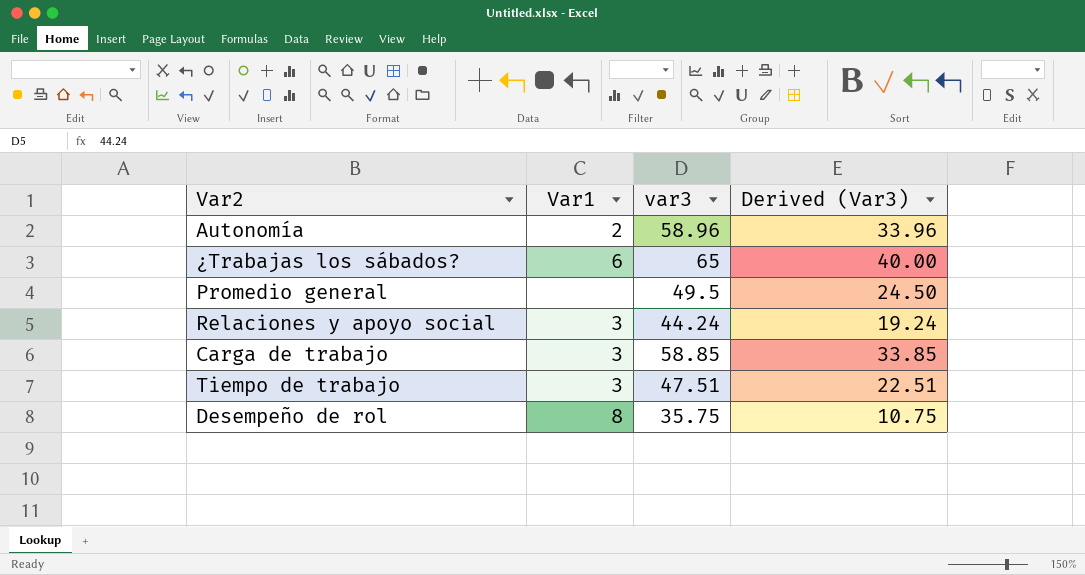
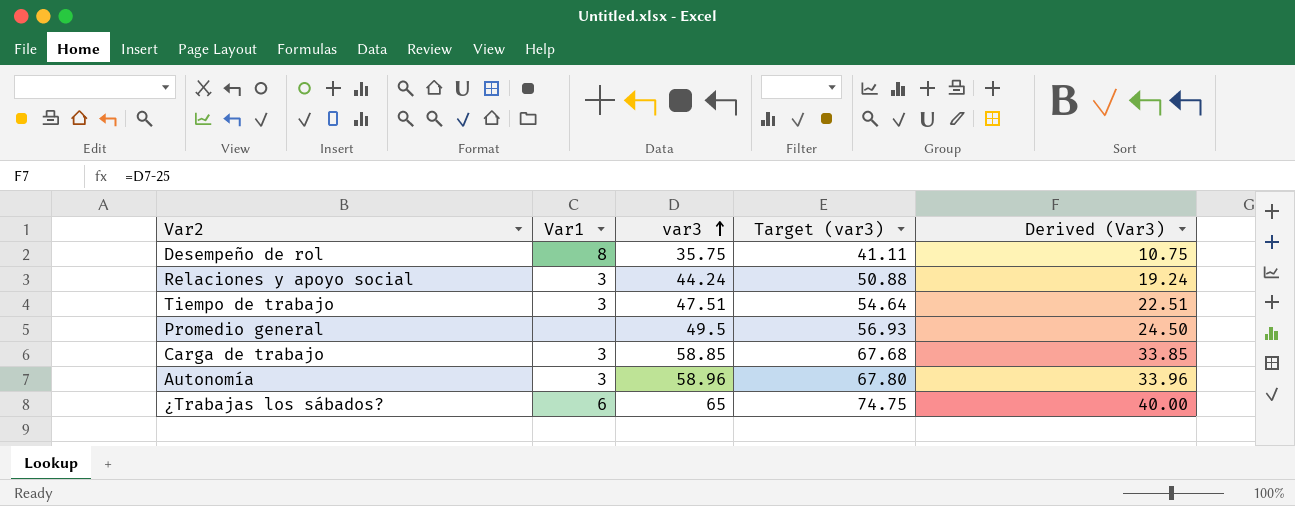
row order: none -> var3 ascending
column Target (var3) | formula: none -> [var3] * 1.15
Autonomía | Var1: 2 -> 3

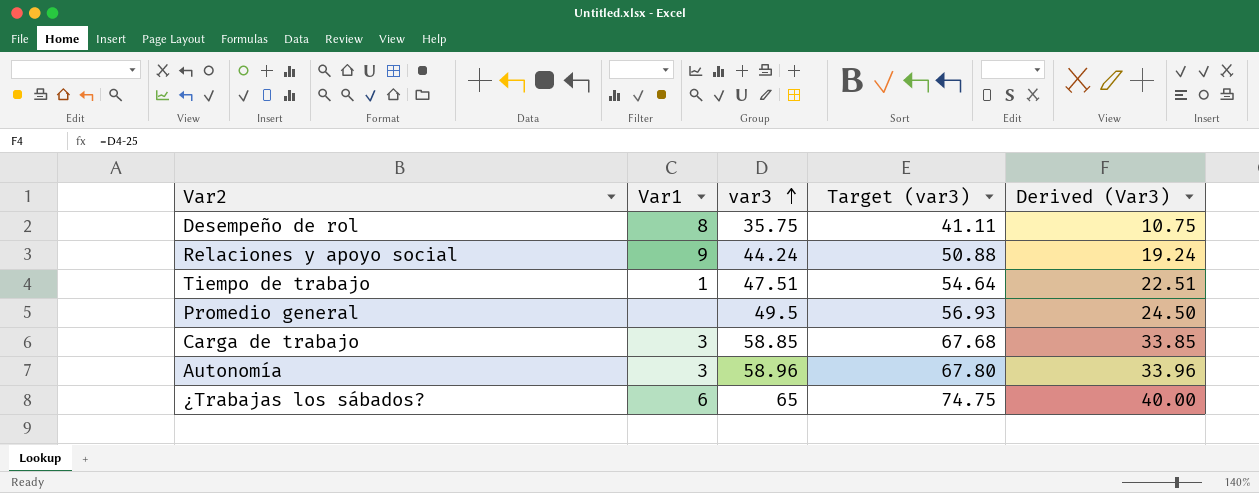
Relaciones y apoyo social | Var1: 3 -> 9
Tiempo de trabajo | Var1: 3 -> 1

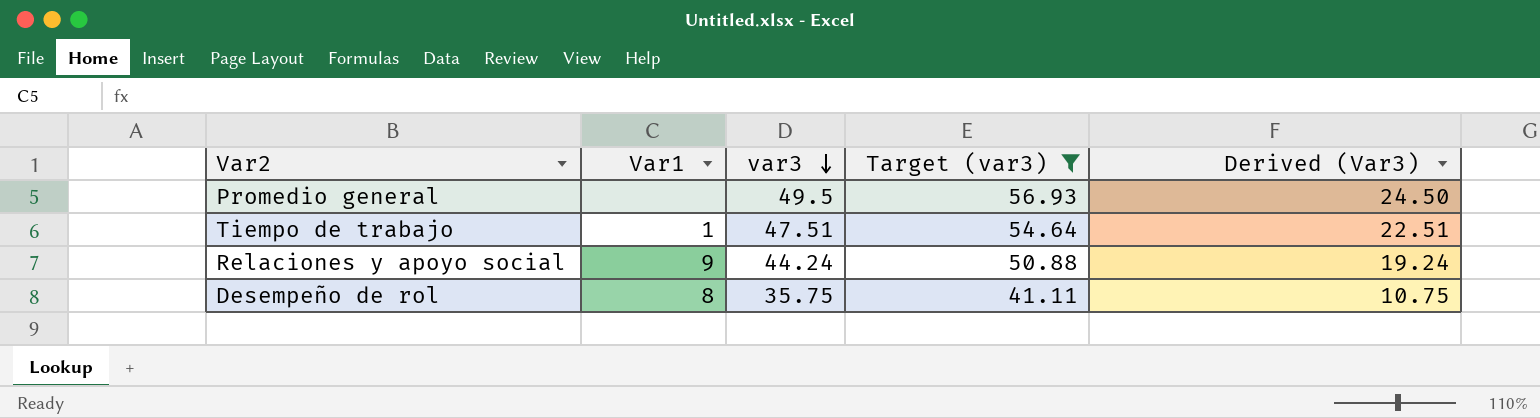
filter: none -> Target (var3) <= 56.93
row order: var3 ascending -> var3 descending

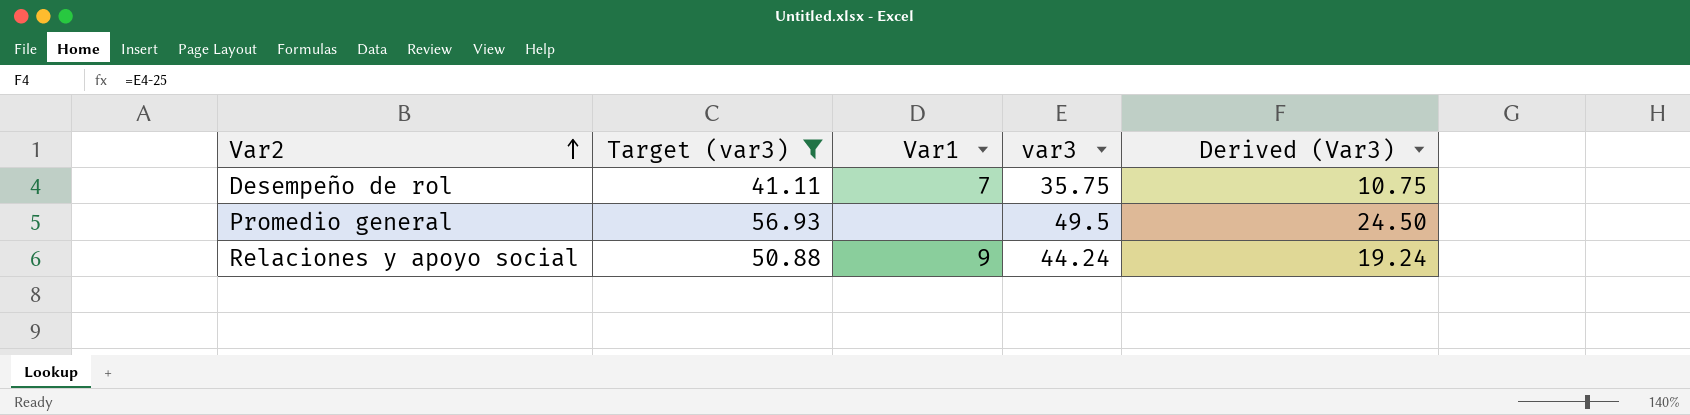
row order: var3 descending -> Var2 ascending
column Target (var3) | position: 4 -> 2
row Tiempo de trabajo: 1 | 47.51 | 54.64 | 22.51 -> none
Desempeño de rol | Var1: 8 -> 7

